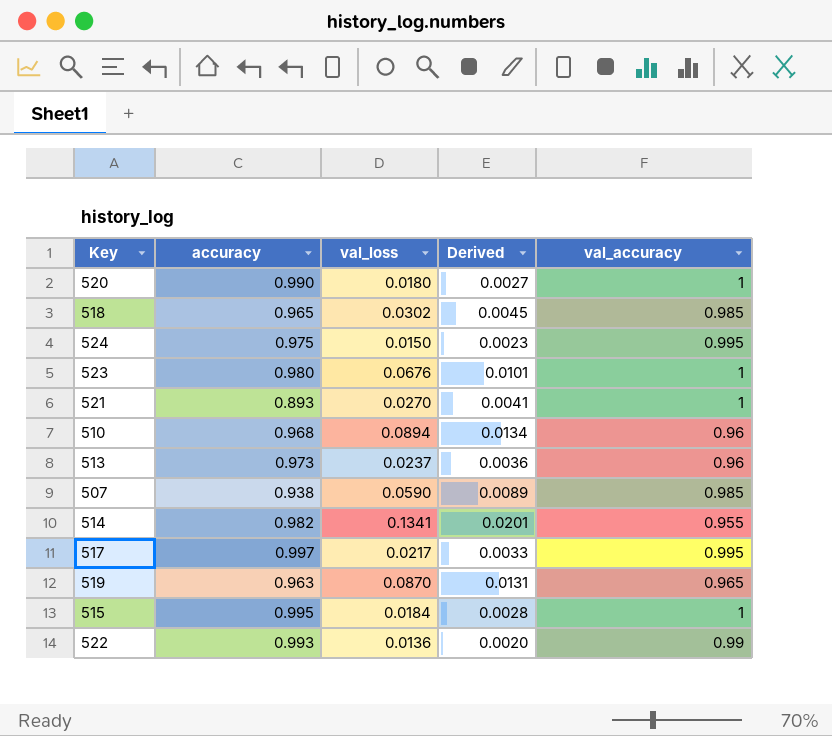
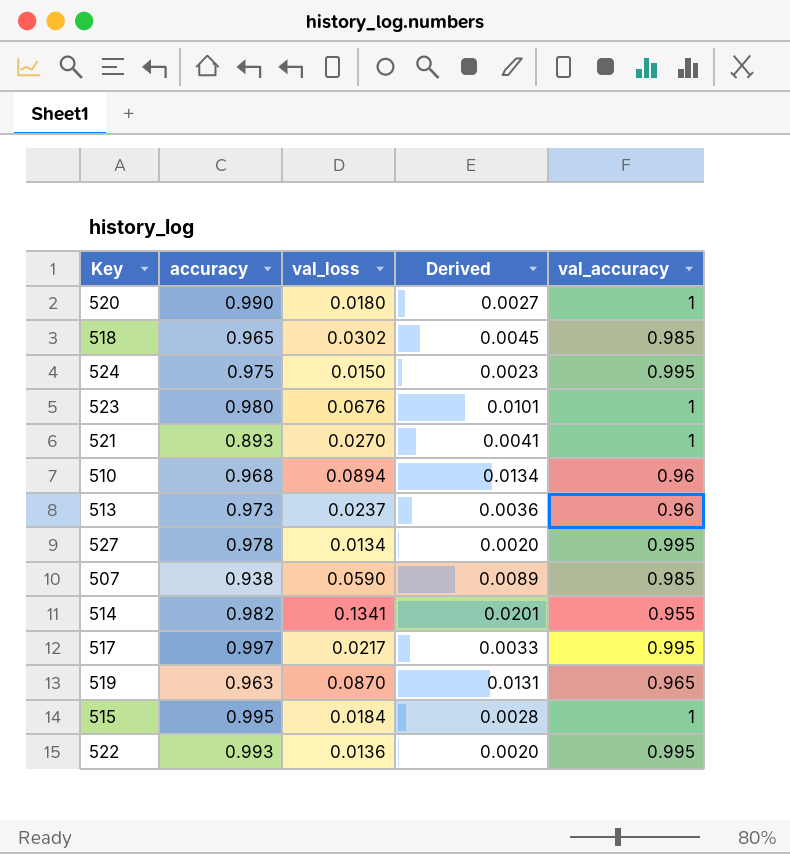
row 527: none -> 0.978 | 0.0134 | 0.0020 | 0.995
522 | val_accuracy: 0.99 -> 0.995

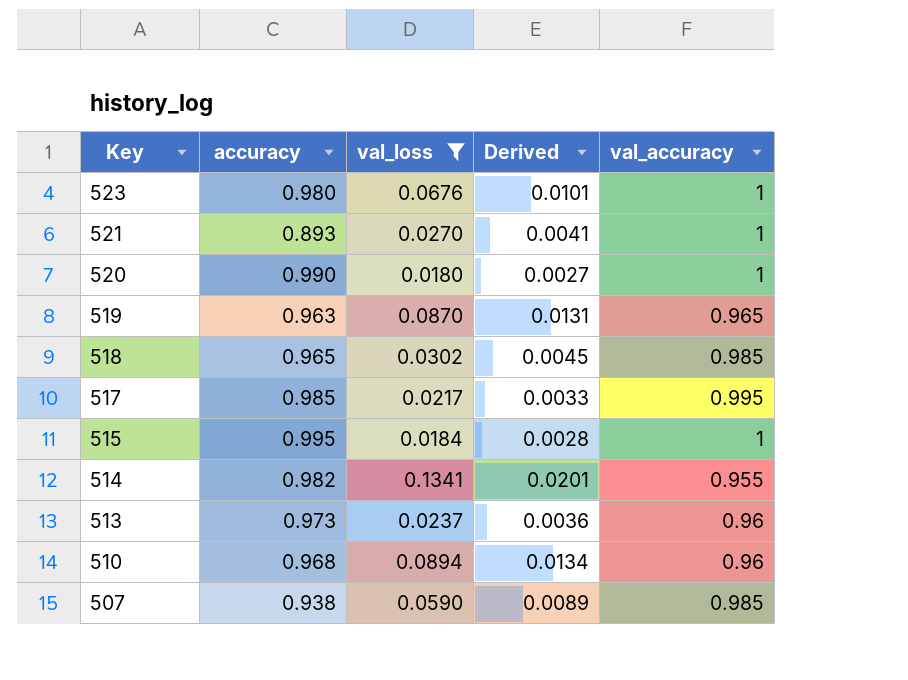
filter: none -> val_loss >= 0.0180
row order: none -> Key descending
517 | accuracy: 0.997 -> 0.985

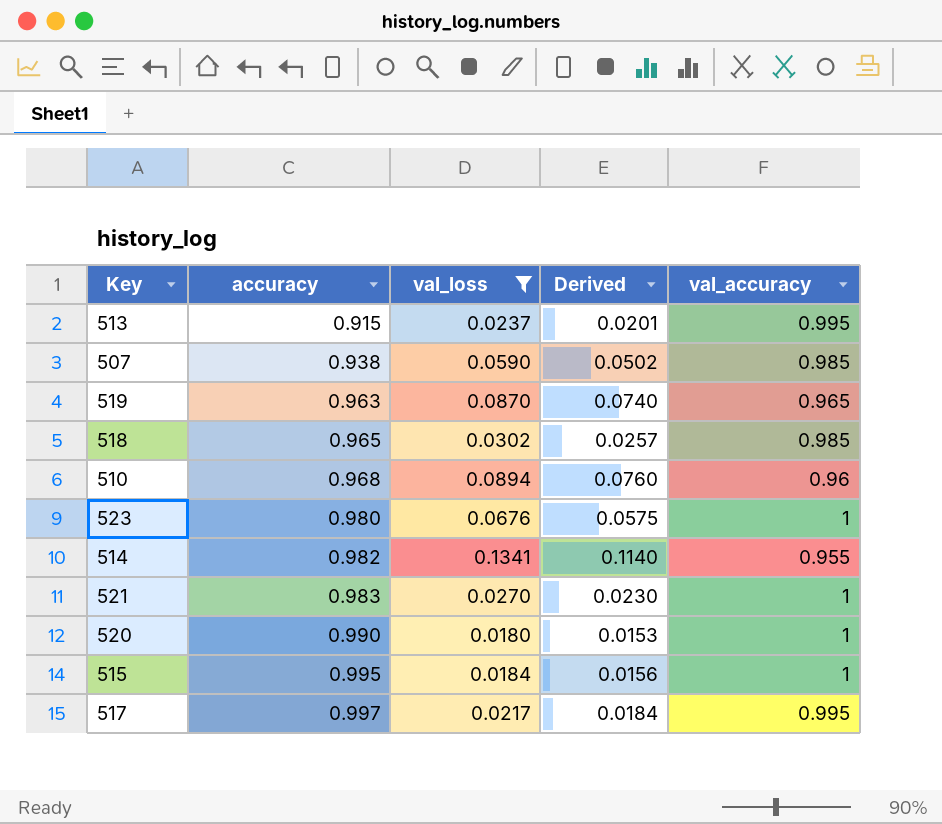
row order: Key descending -> accuracy ascending
column Derived | formula: [val_loss] * 0.15 -> [val_loss] * 0.85
513 | accuracy: 0.973 -> 0.915
513 | val_accuracy: 0.96 -> 0.995
521 | accuracy: 0.893 -> 0.983
517 | accuracy: 0.985 -> 0.997

